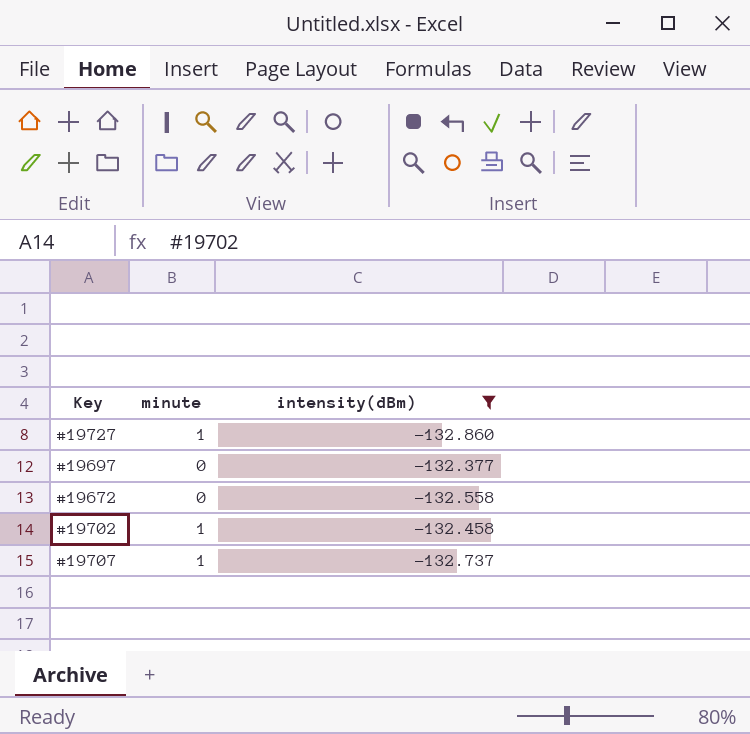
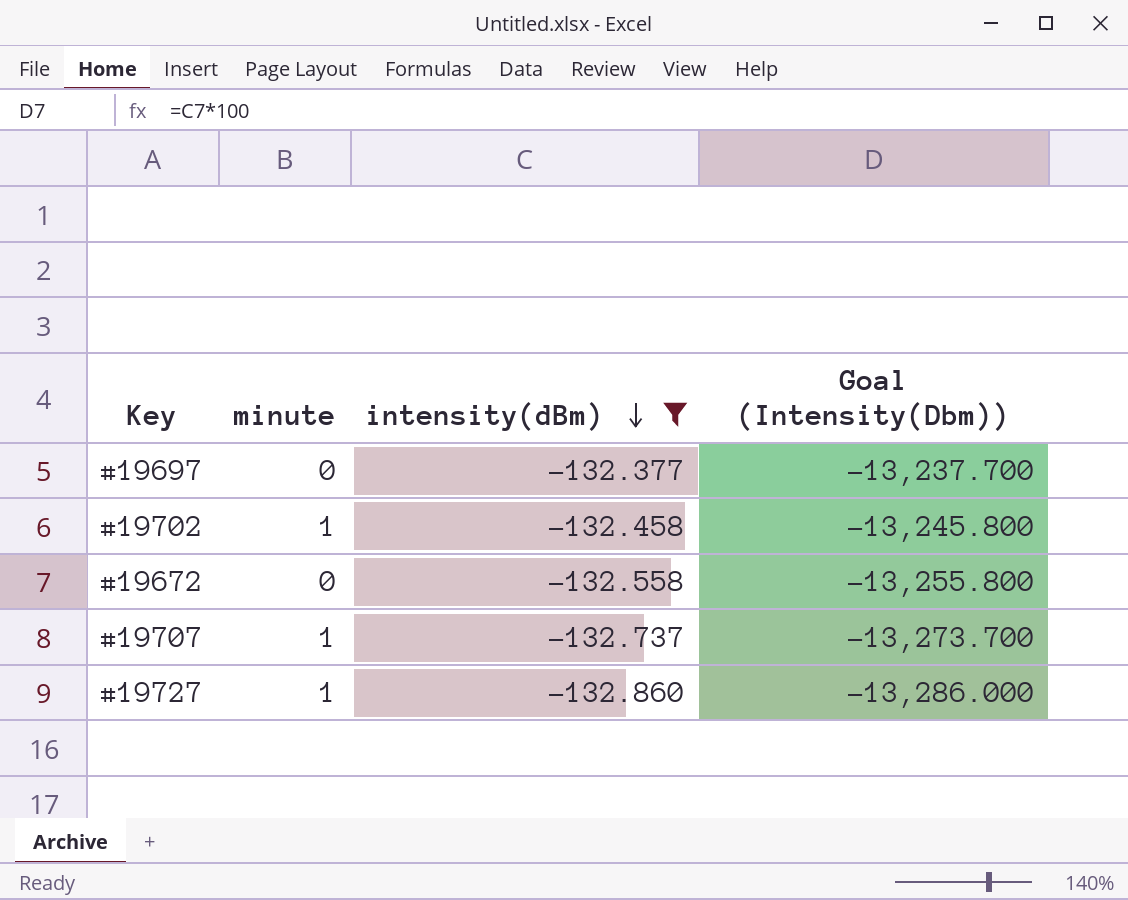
row order: none -> intensity(dBm) descending
column Goal (Intensity(Dbm)) | formula: none -> [intensity(dBm)] * 100

